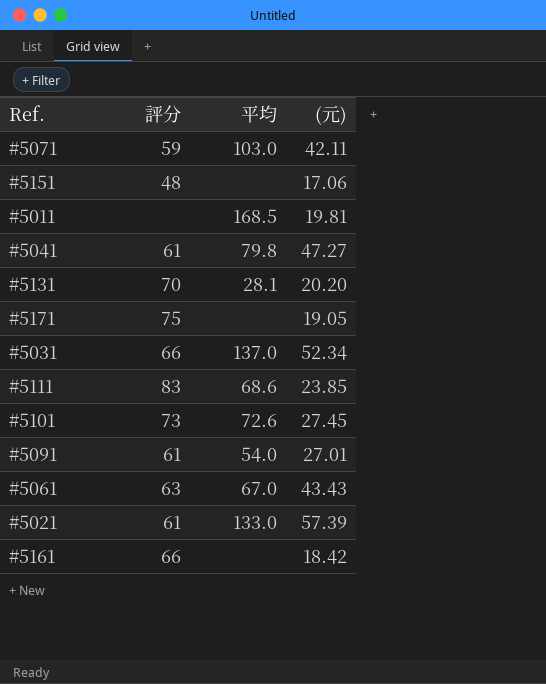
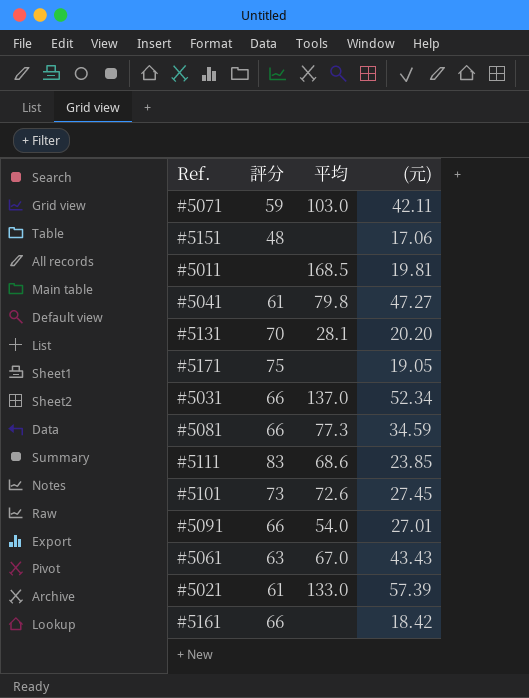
row #5081: none -> 66 | 77.3 | 34.59
#5091 | 評分: 61 -> 66

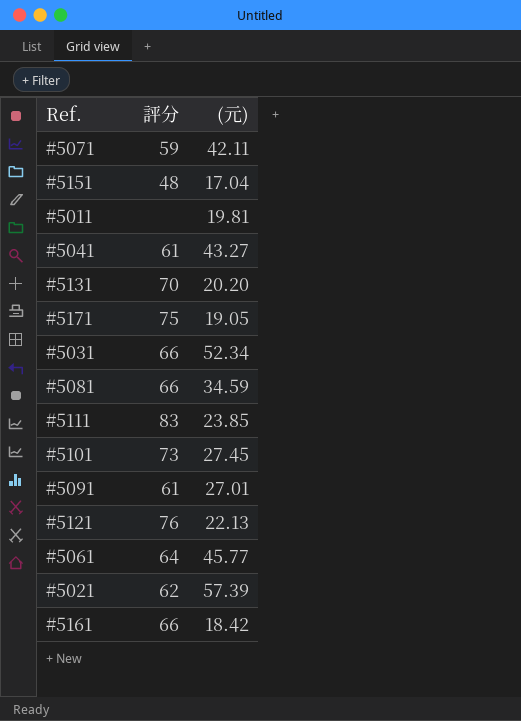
column 平均 | position: 3 -> none
#5151 | (元): 17.06 -> 17.04
#5041 | (元): 47.27 -> 43.27
#5091 | 評分: 66 -> 61
row #5121: none -> 76 | 22.13
#5061 | 評分: 63 -> 64
#5061 | (元): 43.43 -> 45.77
#5021 | 評分: 61 -> 62

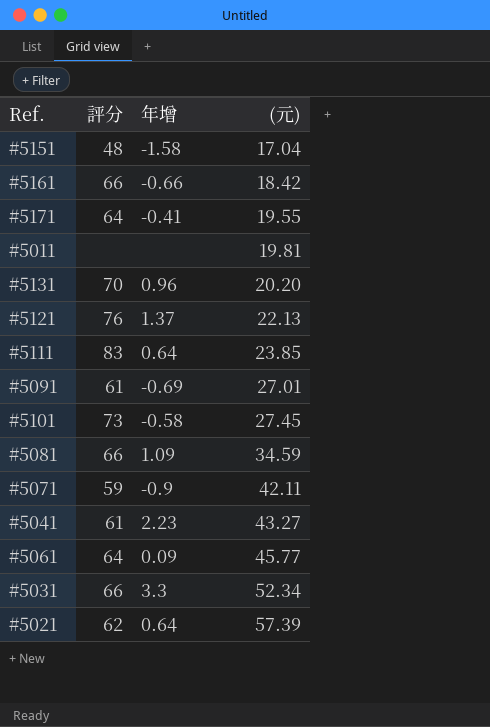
row order: none -> (元) ascending
column 年增 | position: none -> 3
#5171 | 評分: 75 -> 64
#5171 | (元): 19.05 -> 19.55

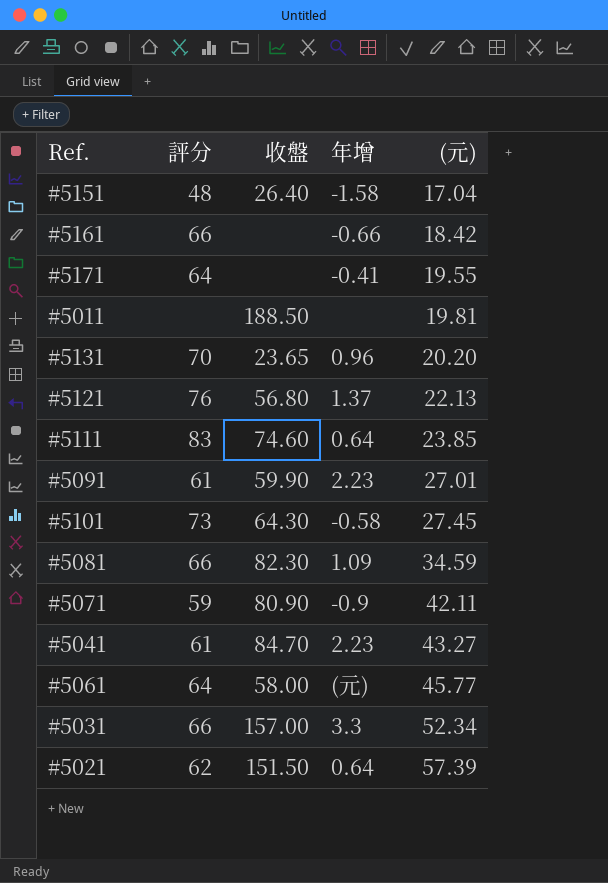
column 收盤 | position: none -> 3
#5091 | 年增: -0.69 -> 2.23
#5061 | 年增: 0.09 -> (元)

